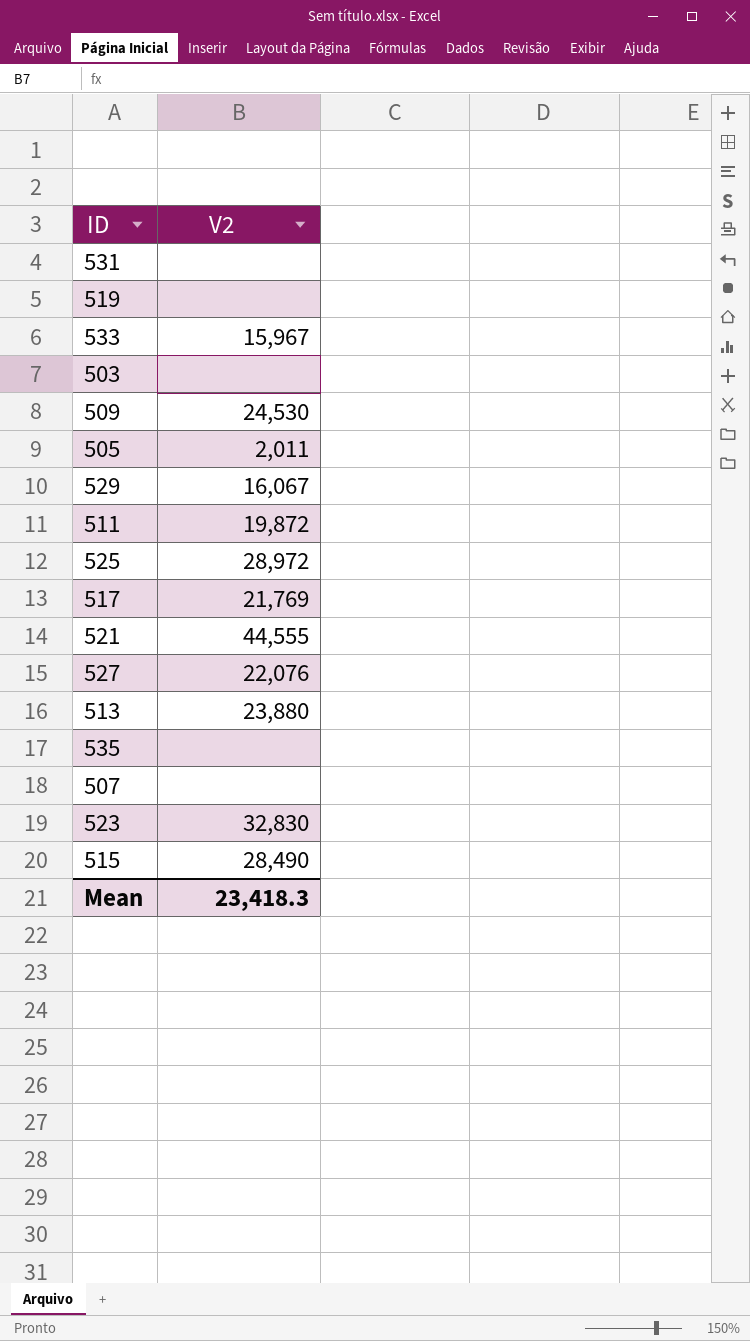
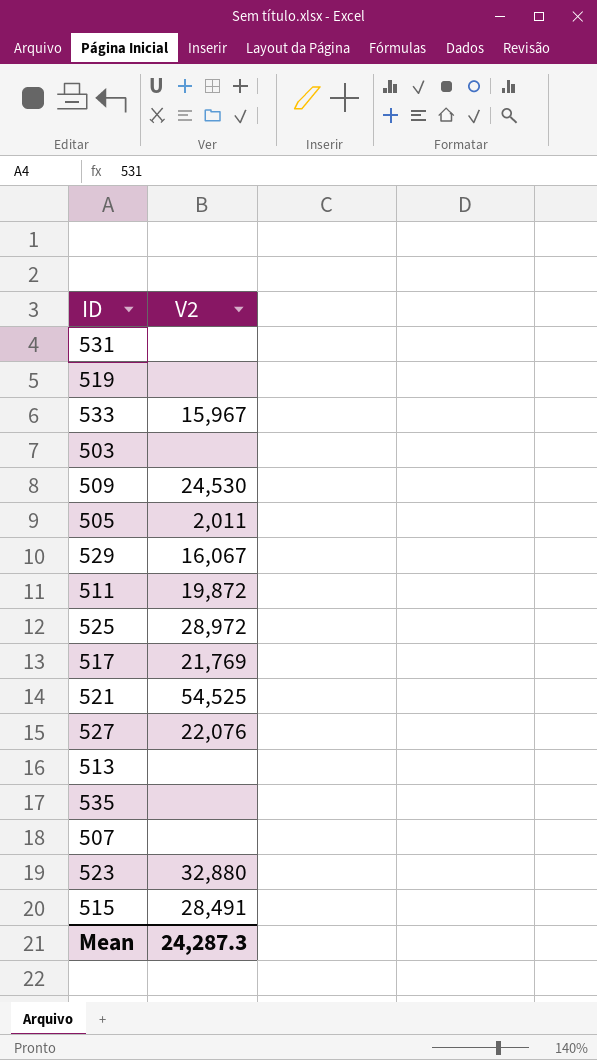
521 | V2: 44,555 -> 54,525
513 | V2: 23,880 -> none
523 | V2: 32,830 -> 32,880
515 | V2: 28,490 -> 28,491
Mean | V2: 23,418.3 -> 24,287.3

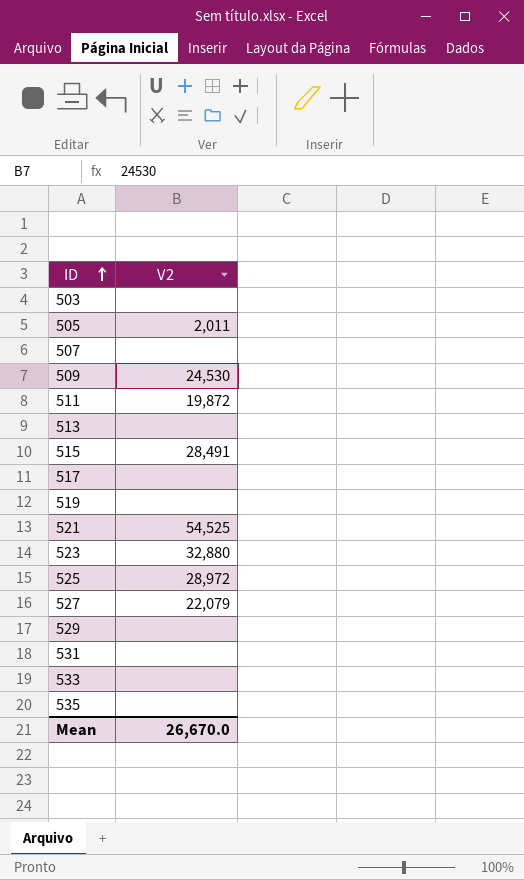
row order: none -> ID ascending
517 | V2: 21,769 -> none
527 | V2: 22,076 -> 22,079
529 | V2: 16,067 -> none
533 | V2: 15,967 -> none
Mean | V2: 24,287.3 -> 26,670.0

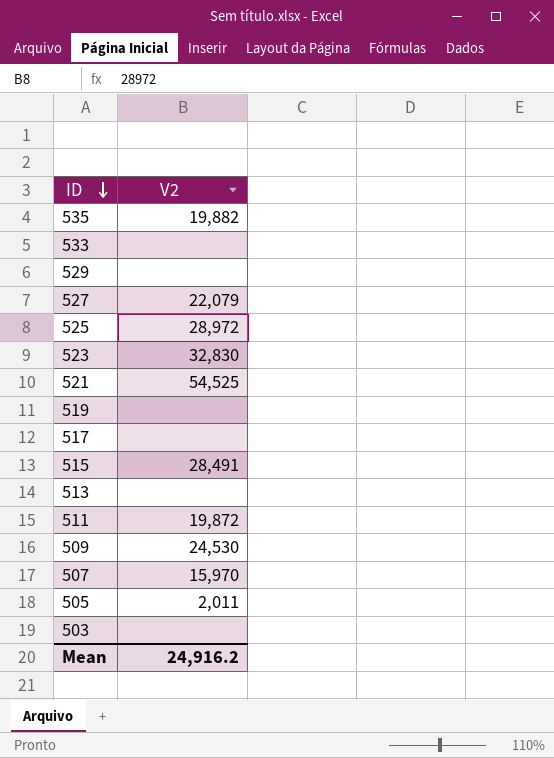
row order: ID ascending -> ID descending
row 531: none -> none
535 | V2: none -> 19,882
523 | V2: 32,880 -> 32,830
507 | V2: none -> 15,970
Mean | V2: 26,670.0 -> 24,916.2

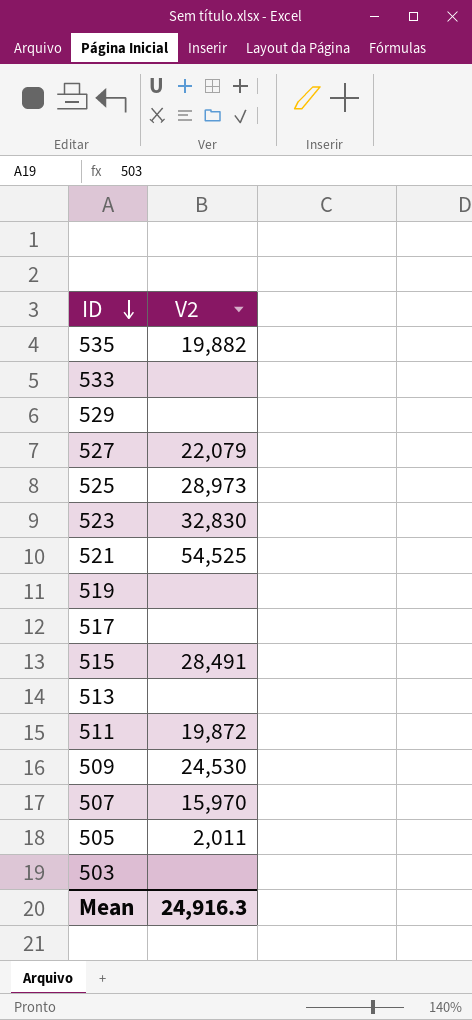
525 | V2: 28,972 -> 28,973
Mean | V2: 24,916.2 -> 24,916.3

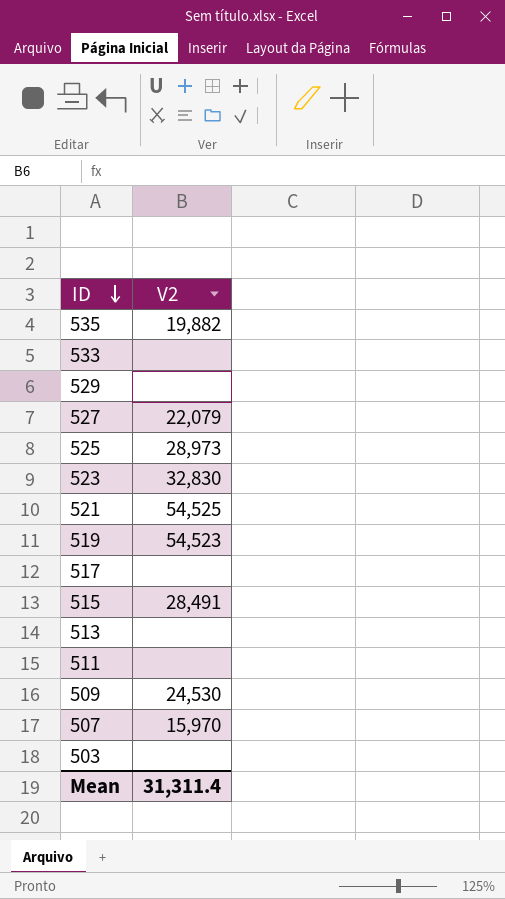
row 505: 2,011 -> none
519 | V2: none -> 54,523
511 | V2: 19,872 -> none
Mean | V2: 24,916.3 -> 31,311.4

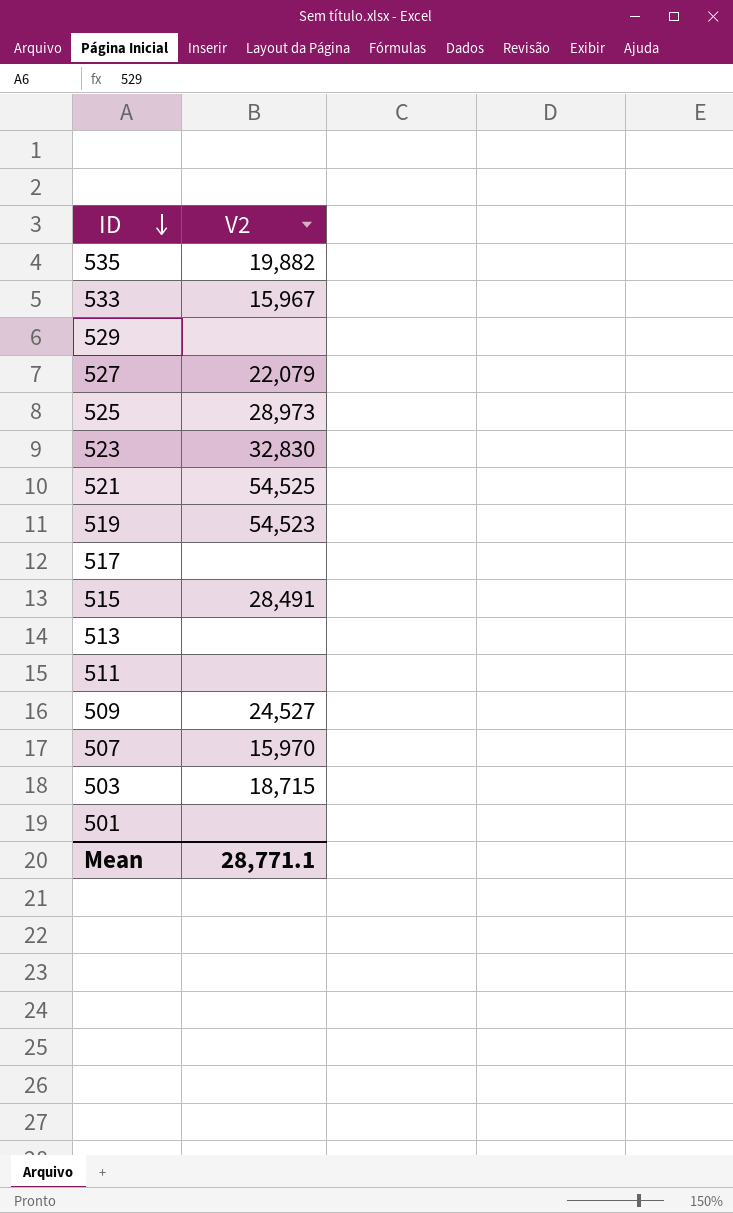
533 | V2: none -> 15,967
509 | V2: 24,530 -> 24,527
503 | V2: none -> 18,715
row 501: none -> none
Mean | V2: 31,311.4 -> 28,771.1

